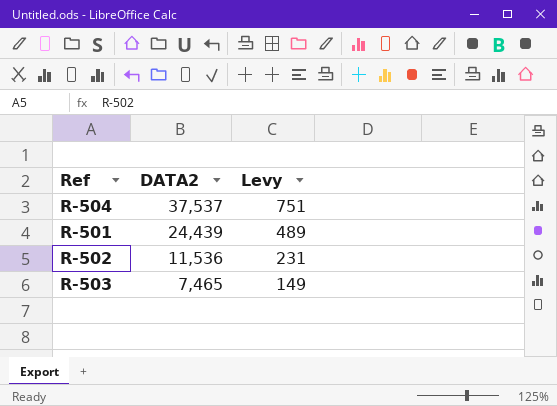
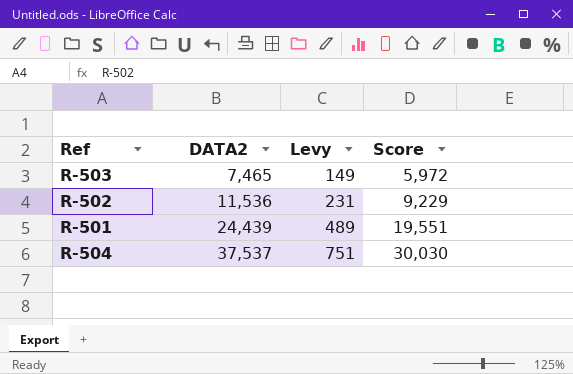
row order: DATA2 descending -> DATA2 ascending
column Score | formula: none -> [DATA2] * 0.8

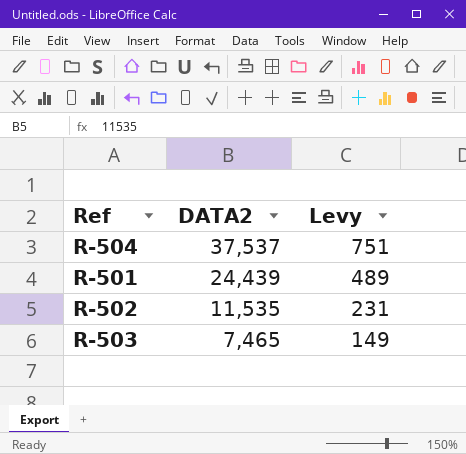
row order: DATA2 ascending -> DATA2 descending
column Score | formula: [DATA2] * 0.8 -> none
R-502 | DATA2: 11,536 -> 11,535

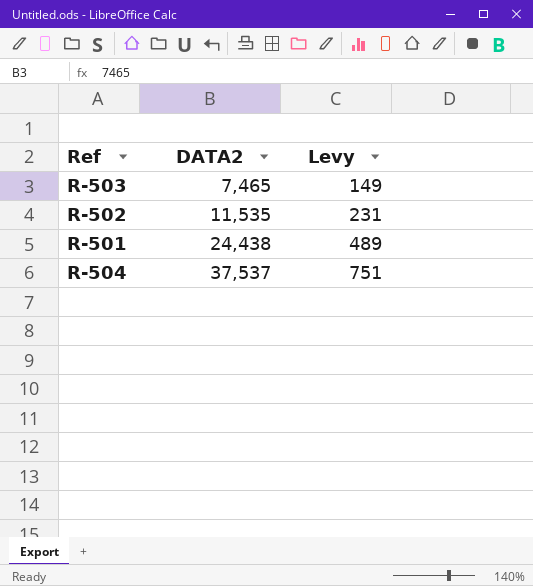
row order: DATA2 descending -> DATA2 ascending
R-501 | DATA2: 24,439 -> 24,438

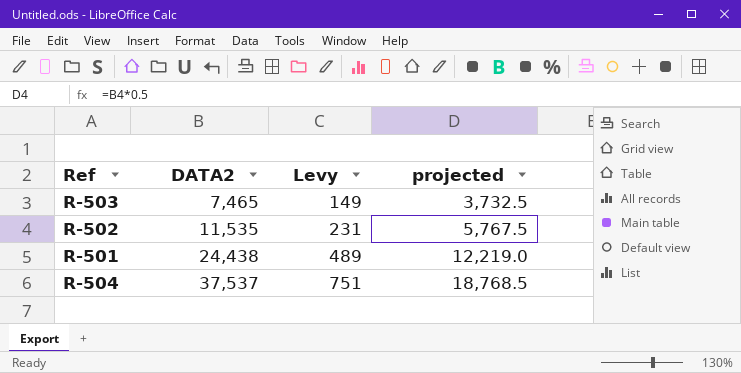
column projected | formula: none -> [DATA2] * 0.5

